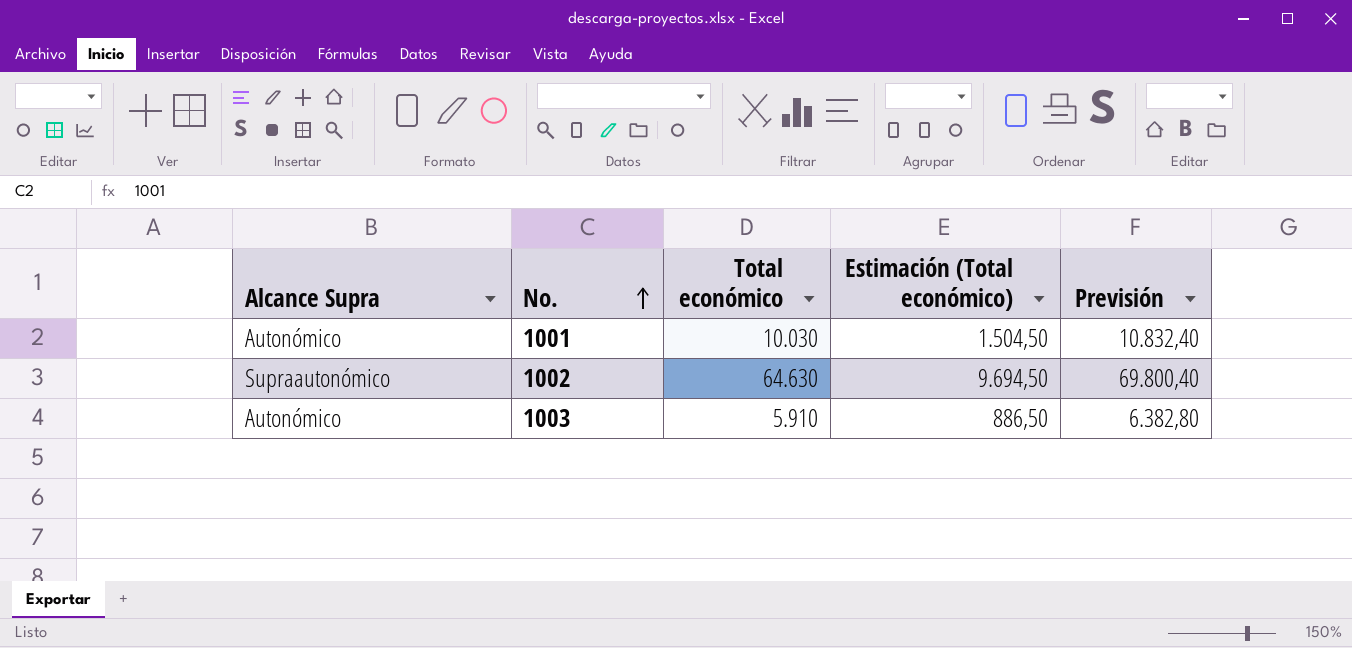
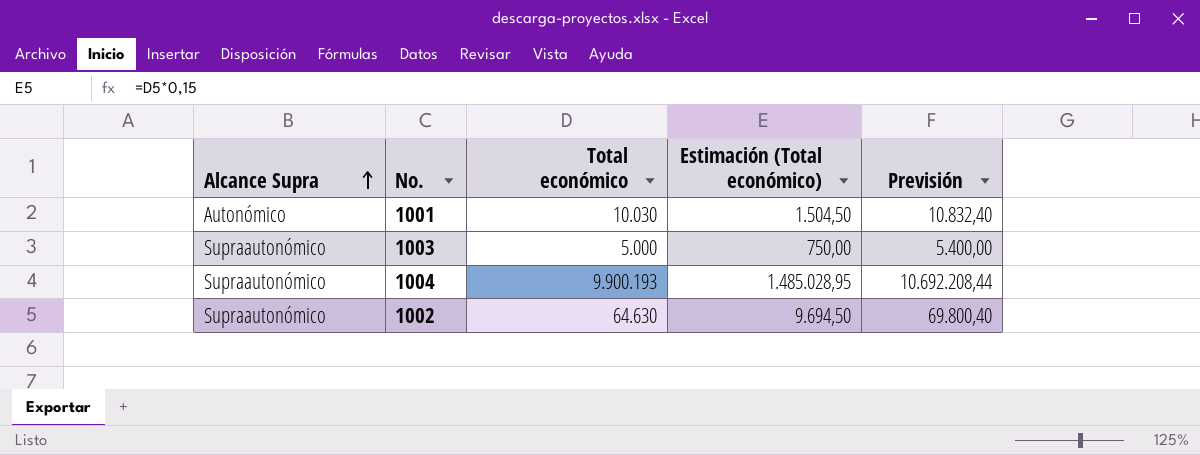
row order: No. ascending -> Alcance Supra ascending
1003 | Alcance Supra: Autonómico -> Supraautonómico
1003 | Total económico: 5.910 -> 5.000
1003 | Estimación (Total económico): 886,50 -> 750,00
1003 | Previsión: 6.382,80 -> 5.400,00
row 1004: none -> Supraautonómico | 9.900.193 | 1.485.028,95 | 10.692.208,44

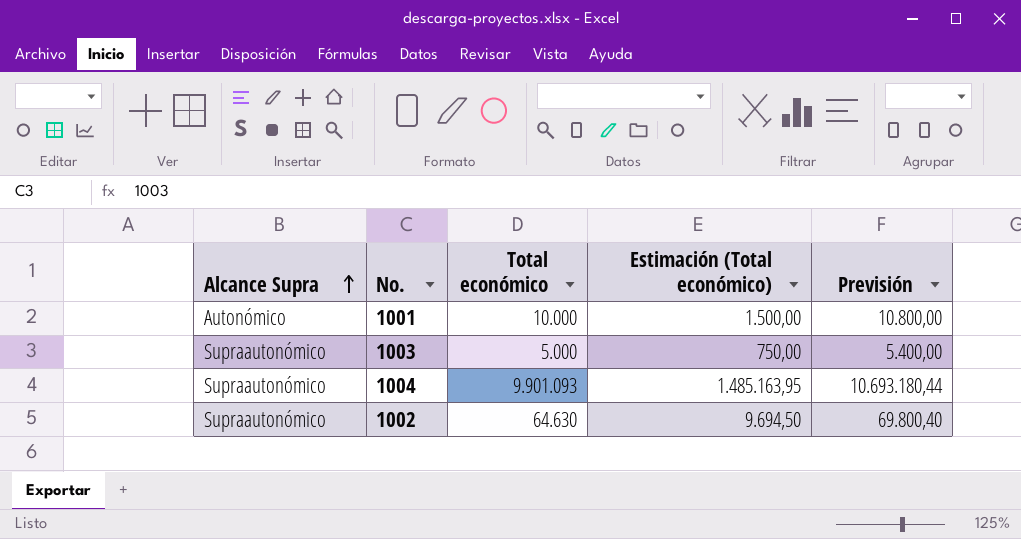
1001 | Total económico: 10.030 -> 10.000
1001 | Estimación (Total económico): 1.504,50 -> 1.500,00
1001 | Previsión: 10.832,40 -> 10.800,00
1004 | Total económico: 9.900.193 -> 9.901.093
1004 | Estimación (Total económico): 1.485.028,95 -> 1.485.163,95
1004 | Previsión: 10.692.208,44 -> 10.693.180,44

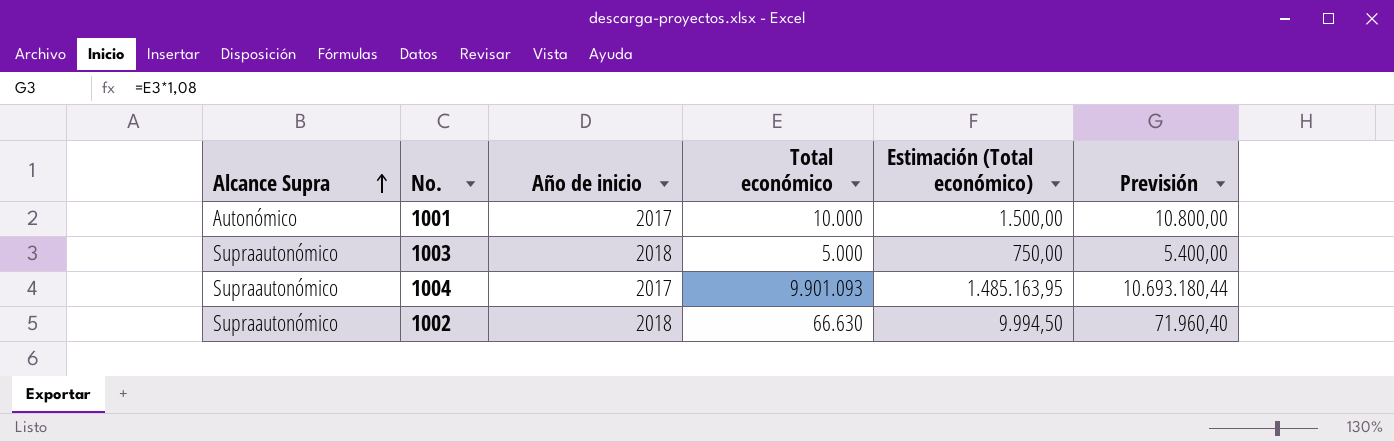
column Año de inicio | position: none -> 3
1002 | Total económico: 64.630 -> 66.630
1002 | Estimación (Total económico): 9.694,50 -> 9.994,50
1002 | Previsión: 69.800,40 -> 71.960,40

